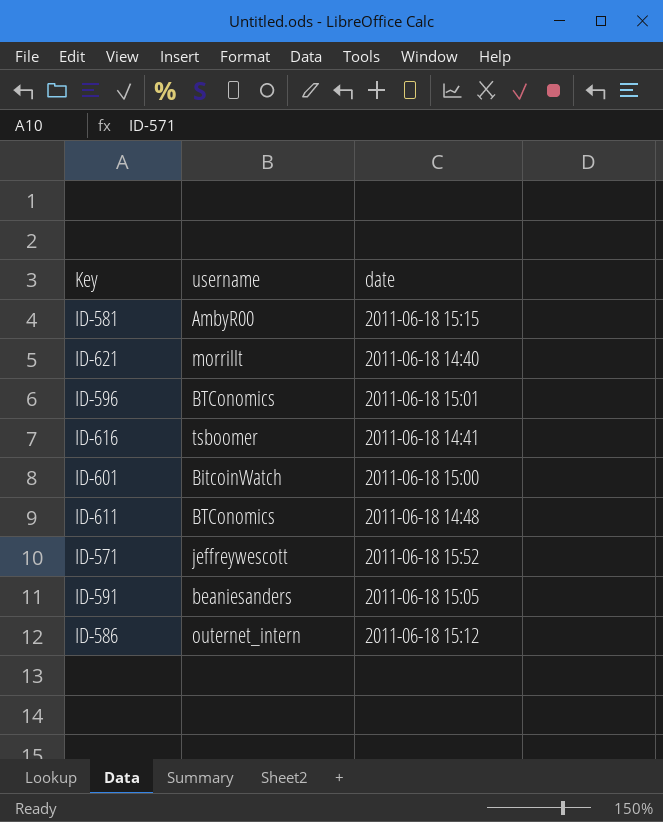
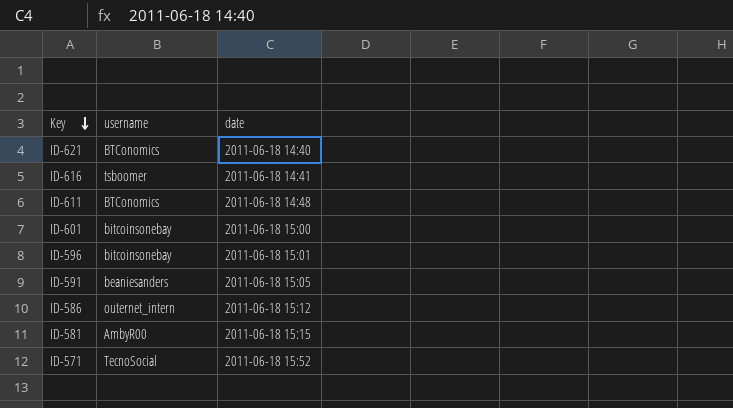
row order: none -> Key descending
ID-621 | username: morrillt -> BTConomics
ID-601 | username: BitcoinWatch -> bitcoinsonebay
ID-596 | username: BTConomics -> bitcoinsonebay
ID-571 | username: jeffreywescott -> TecnoSocial

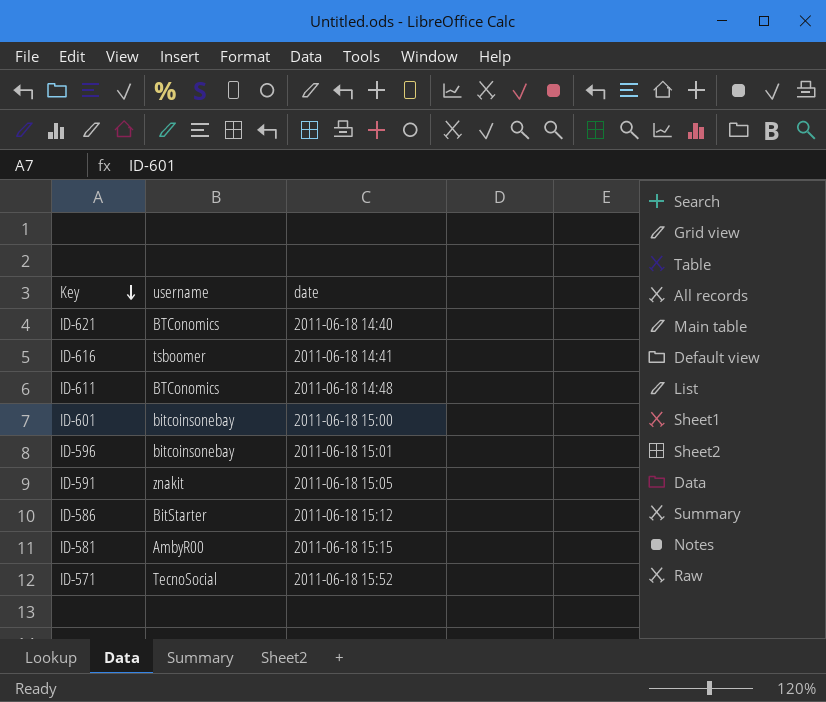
ID-591 | username: beaniesanders -> znakit
ID-586 | username: outernet_intern -> BitStarter

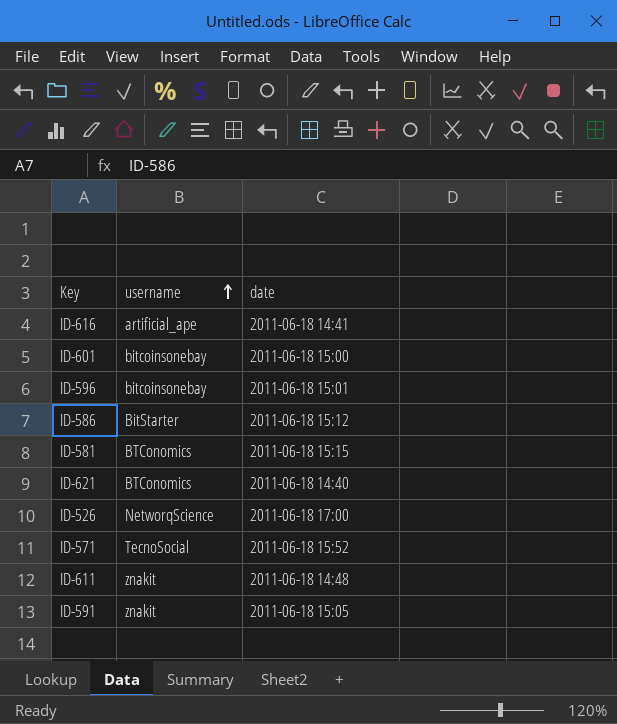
row order: Key descending -> username ascending
ID-616 | username: tsboomer -> artificial_ape
ID-581 | username: AmbyR00 -> BTConomics
row ID-526: none -> NetworqScience | 2011-06-18 17:00
ID-611 | username: BTConomics -> znakit

